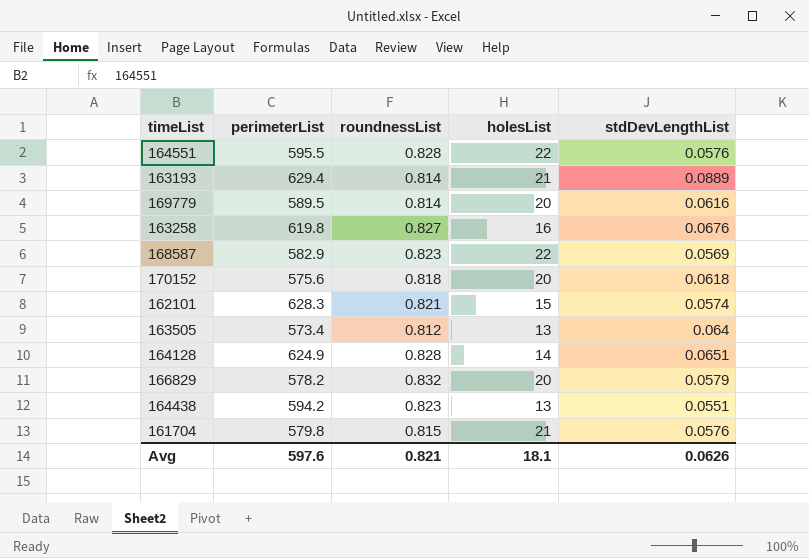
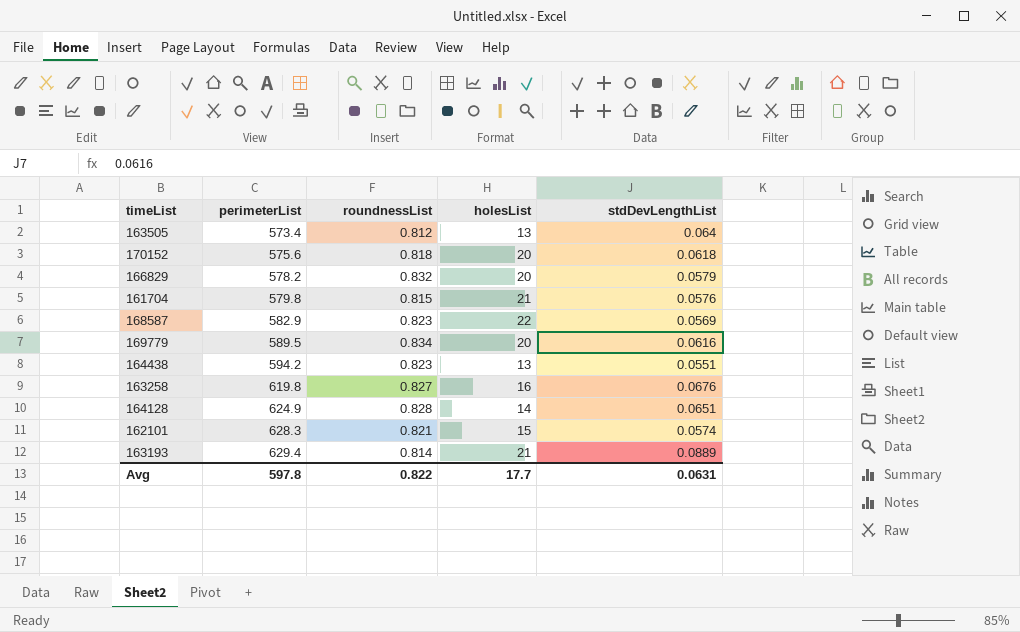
row order: none -> perimeterList ascending
row 164551: 595.5 | 0.828 | 22 | 0.0576 -> none
169779 | roundnessList: 0.814 -> 0.834
Avg | perimeterList: 597.6 -> 597.8
Avg | roundnessList: 0.821 -> 0.822
Avg | holesList: 18.1 -> 17.7
Avg | stdDevLengthList: 0.0626 -> 0.0631

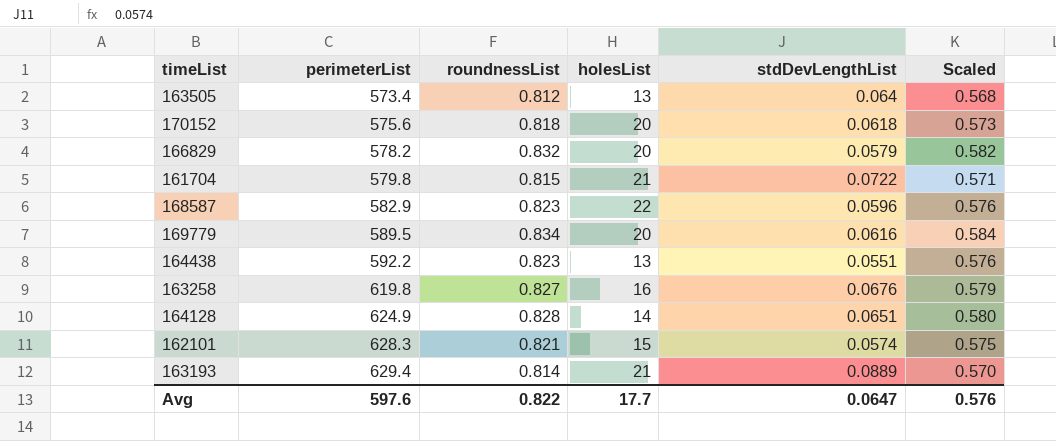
column Scaled | formula: none -> [roundnessList] * 0.7
161704 | stdDevLengthList: 0.0576 -> 0.0722
168587 | stdDevLengthList: 0.0569 -> 0.0596
164438 | perimeterList: 594.2 -> 592.2
Avg | perimeterList: 597.8 -> 597.6
Avg | stdDevLengthList: 0.0631 -> 0.0647

